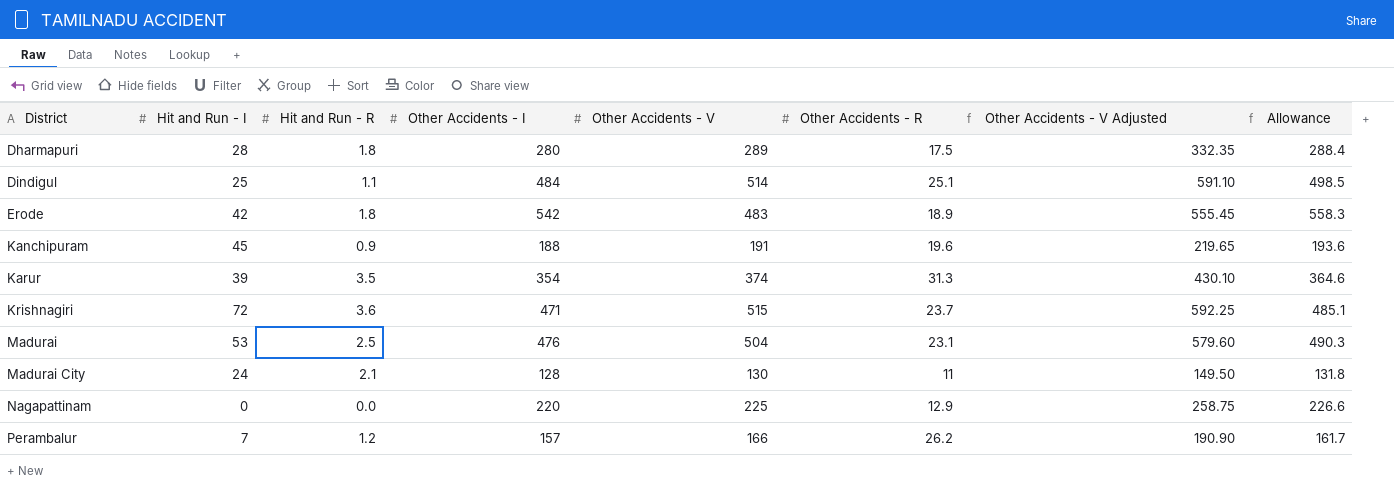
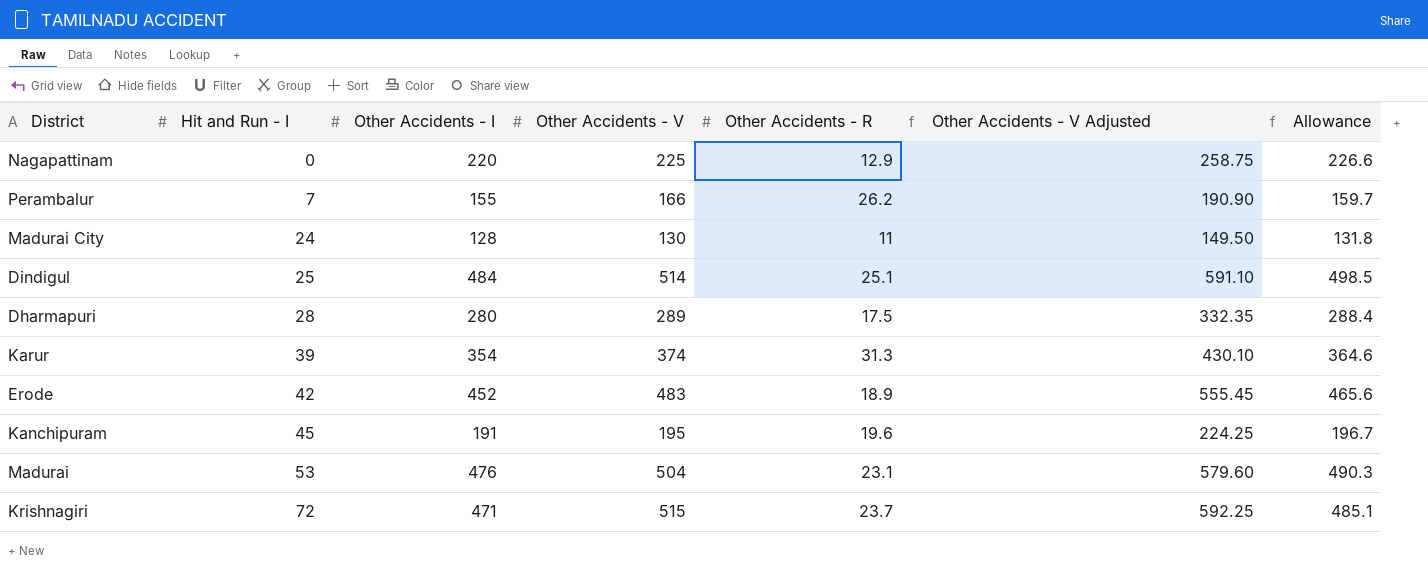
row order: District ascending -> Hit and Run - I ascending
column Hit and Run - R | position: 3 -> none
Perambalur | Other Accidents - I: 157 -> 155
Perambalur | Allowance: 161.7 -> 159.7
Erode | Other Accidents - I: 542 -> 452
Erode | Allowance: 558.3 -> 465.6
Kanchipuram | Other Accidents - I: 188 -> 191
Kanchipuram | Other Accidents - V: 191 -> 195
Kanchipuram | Other Accidents - V Adjusted: 219.65 -> 224.25
Kanchipuram | Allowance: 193.6 -> 196.7

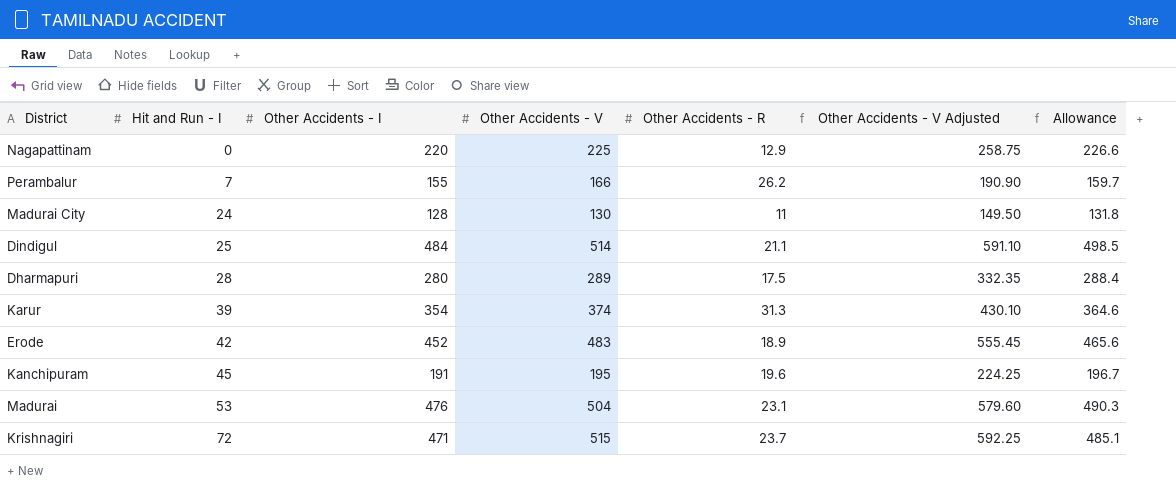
Dindigul | Other Accidents - R: 25.1 -> 21.1

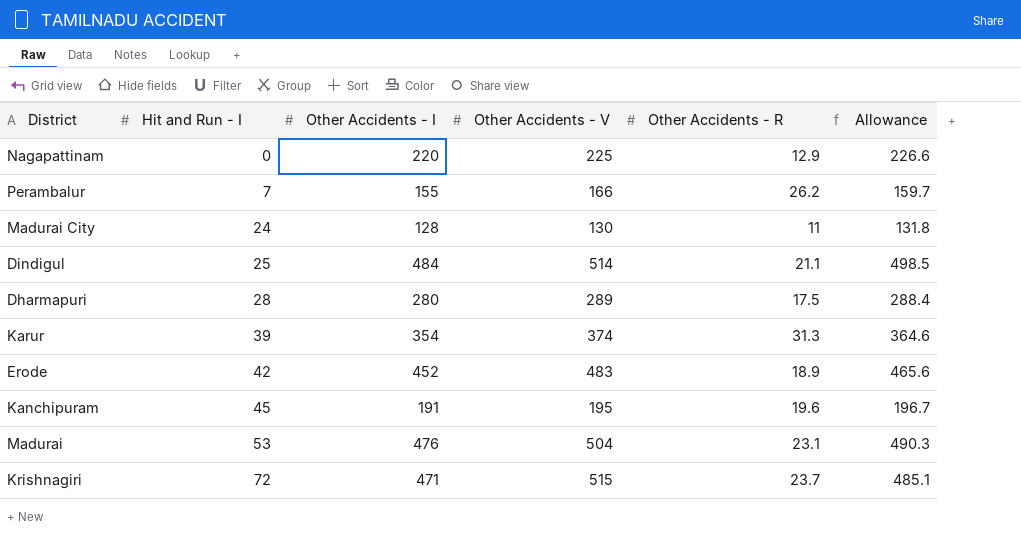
column Other Accidents - V Adjusted | formula: [Other Accidents - V] * 1.15 -> none

